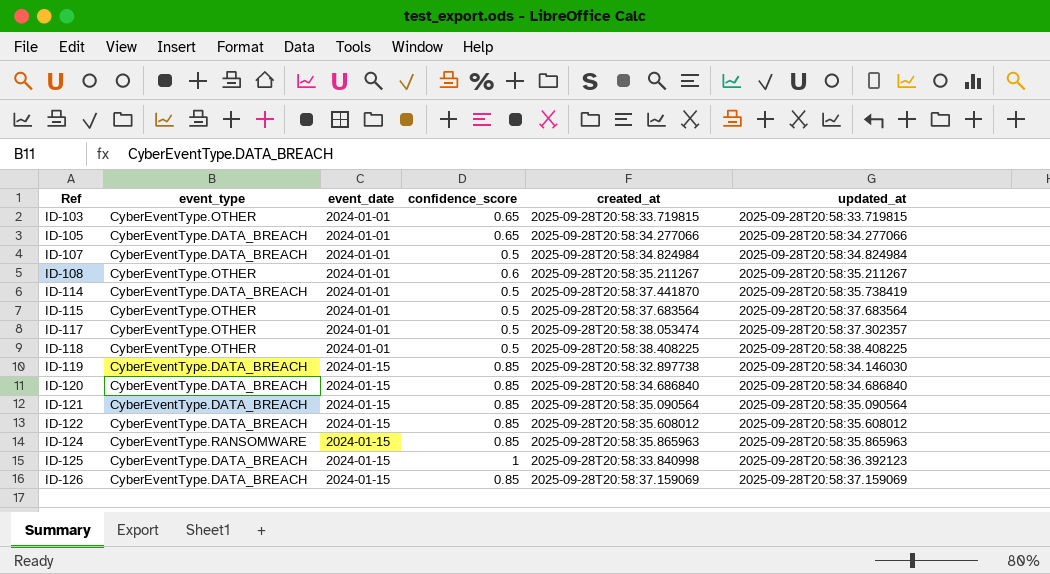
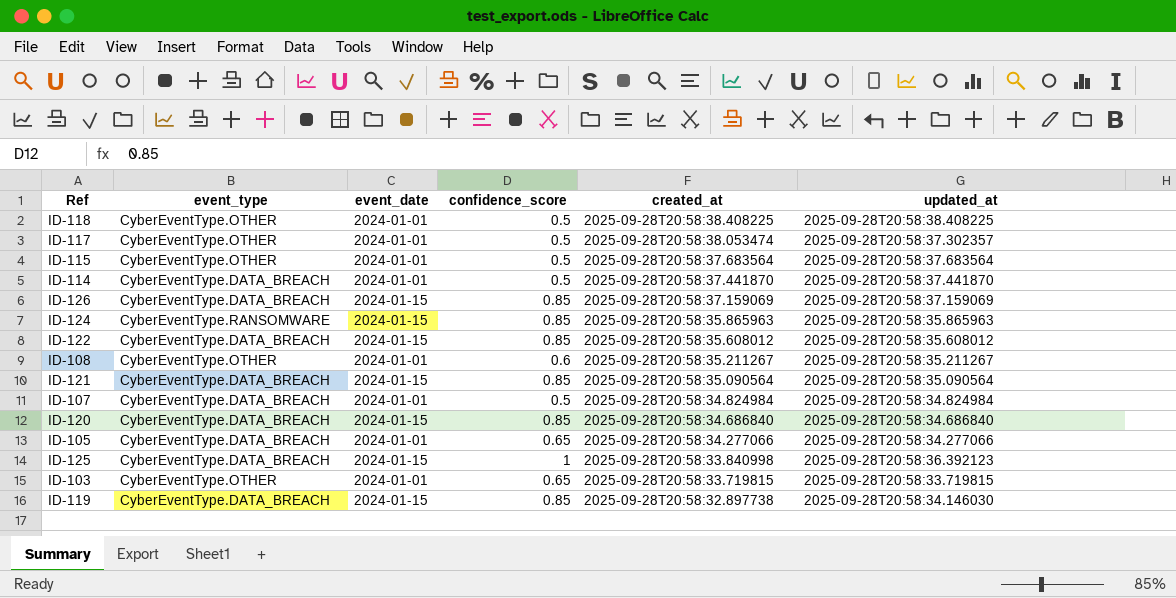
row order: Ref ascending -> created_at descending
ID-114 | updated_at: 2025-09-28T20:58:35.738419 -> 2025-09-28T20:58:37.441870

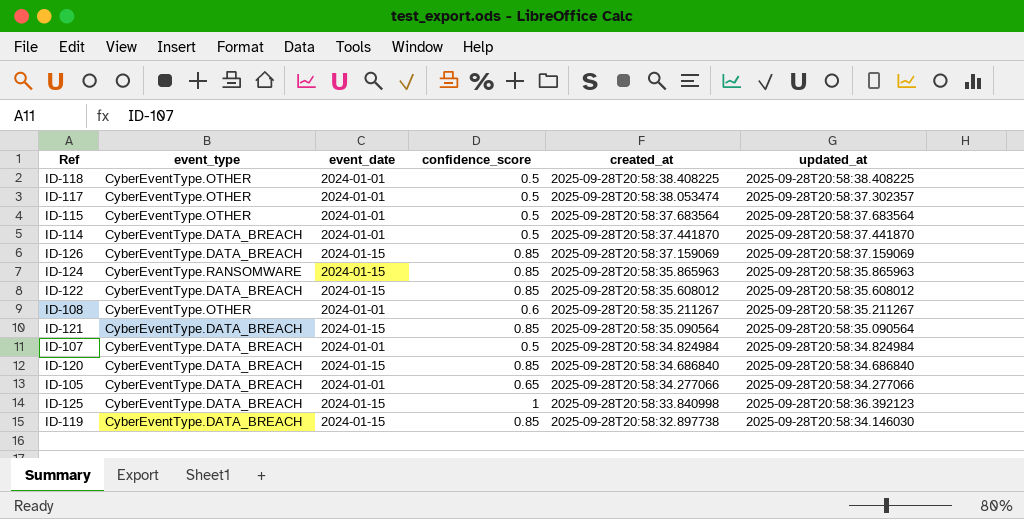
row ID-103: CyberEventType.OTHER | 2024-01-01 | 0.65 | 2025-09-28T20:58:33.719815 | 2025-09-28T20:58:33.719815 -> none

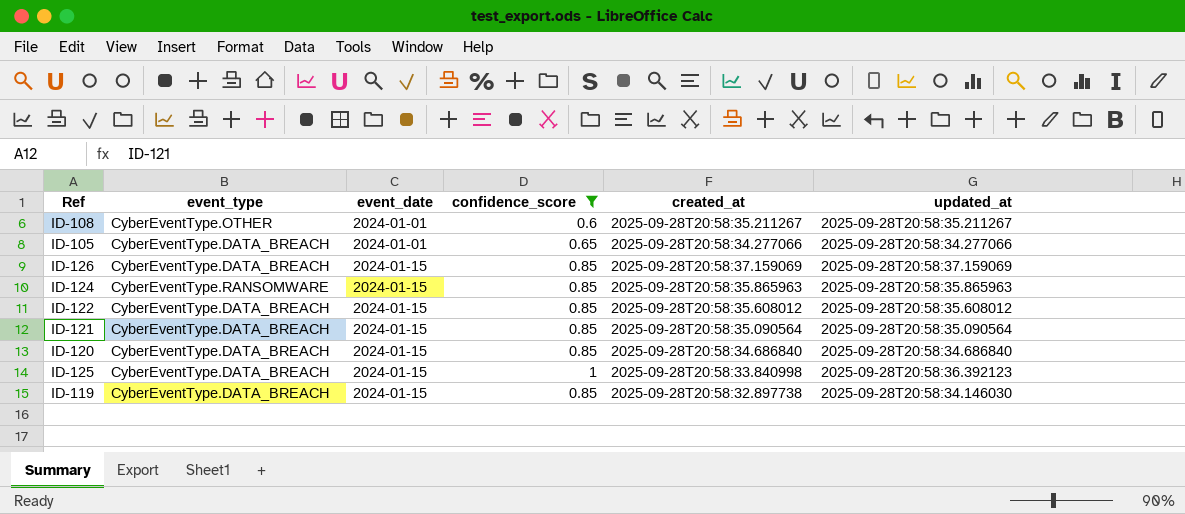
filter: none -> confidence_score != 0.5
row order: created_at descending -> event_date ascending

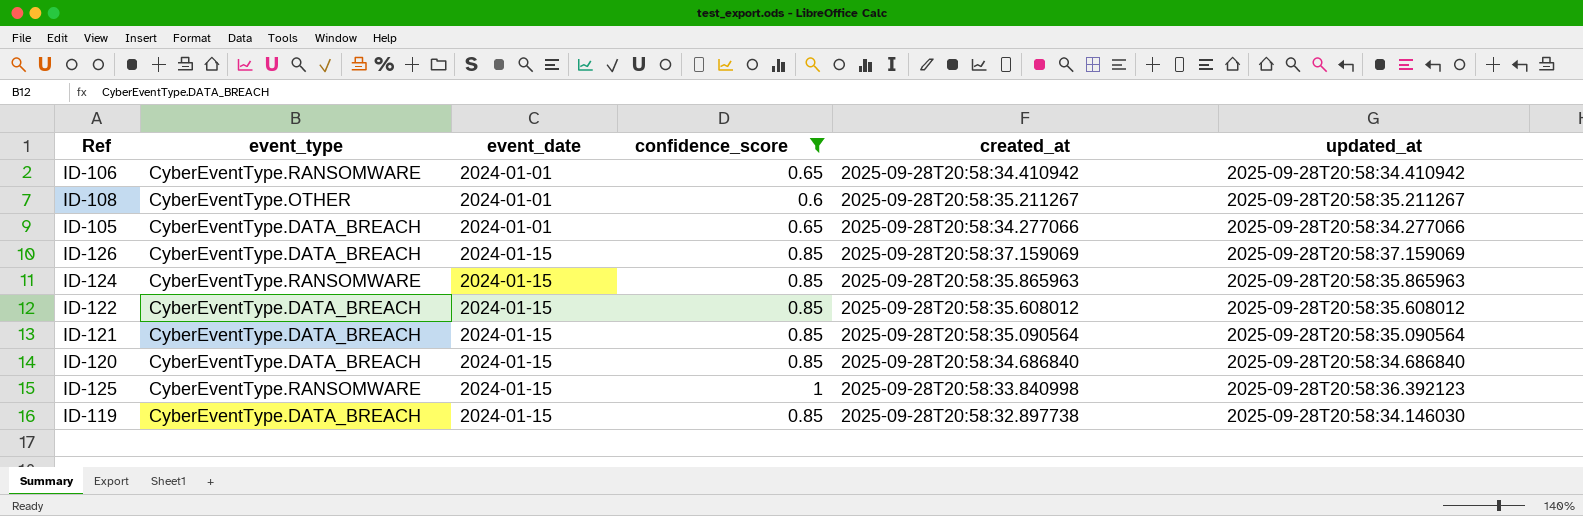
row ID-106: none -> CyberEventType.RANSOMWARE | 2024-01-01 | 0.65 | 2025-09-28T20:58:34.410942 | 2025-09-28T20:58:34.410942
ID-125 | event_type: CyberEventType.DATA_BREACH -> CyberEventType.RANSOMWARE

